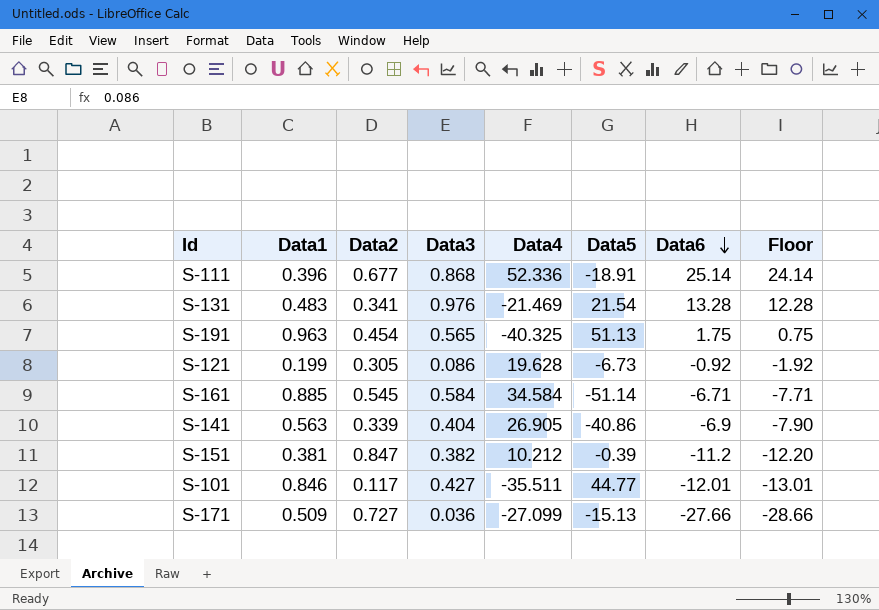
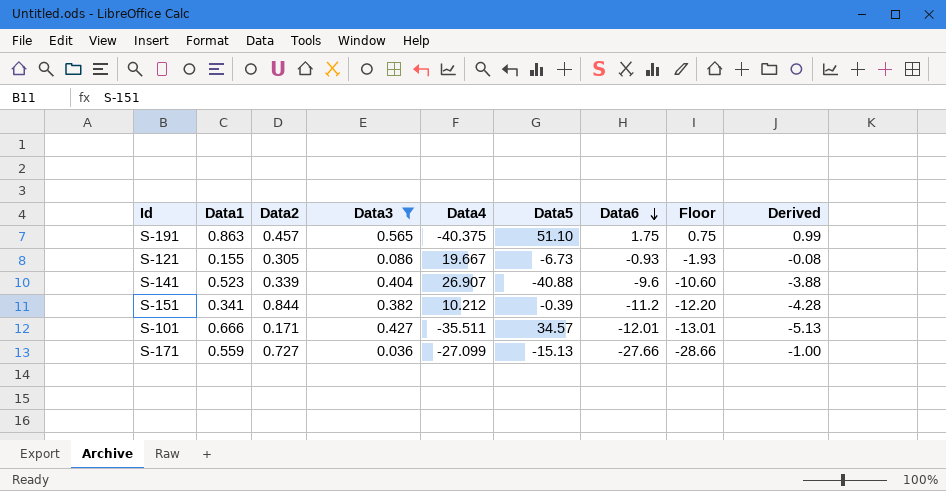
filter: none -> Data3 <= 0.565
column Derived | formula: none -> [Data3] * [Data6]
S-191 | Data1: 0.963 -> 0.863
S-191 | Data2: 0.454 -> 0.457
S-191 | Data4: -40.325 -> -40.375
S-191 | Data5: 51.13 -> 51.10
S-121 | Data1: 0.199 -> 0.155
S-121 | Data4: 19.628 -> 19.667
S-121 | Data6: -0.92 -> -0.93
S-121 | Floor: -1.92 -> -1.93
S-141 | Data1: 0.563 -> 0.523
S-141 | Data4: 26.905 -> 26.907
S-141 | Data5: -40.86 -> -40.88
S-141 | Data6: -6.9 -> -9.6
S-141 | Floor: -7.90 -> -10.60
S-151 | Data1: 0.381 -> 0.341
S-151 | Data2: 0.847 -> 0.844
S-101 | Data1: 0.846 -> 0.666
S-101 | Data2: 0.117 -> 0.171
S-101 | Data5: 44.77 -> 34.57
S-171 | Data1: 0.509 -> 0.559

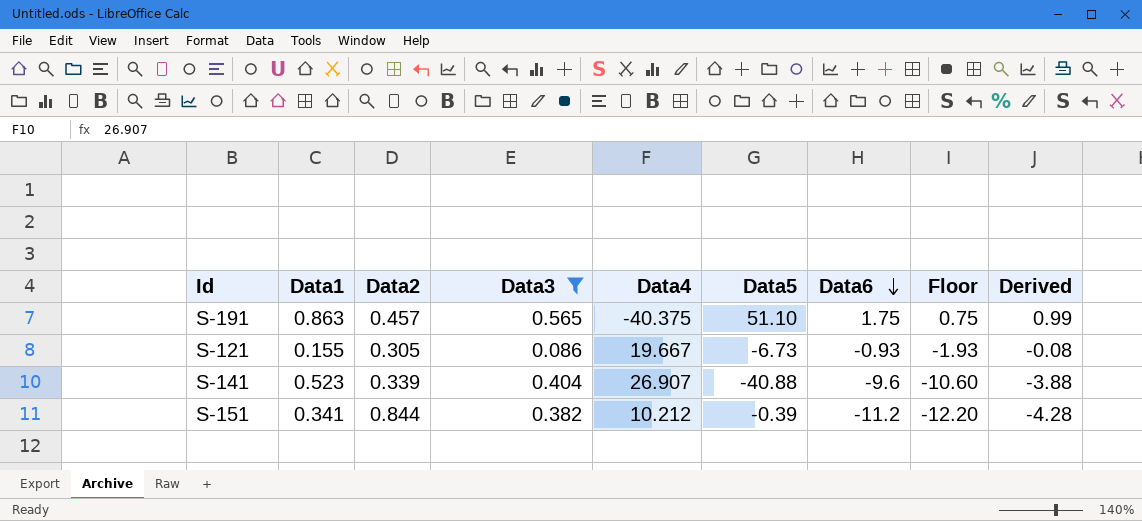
row S-101: 0.666 | 0.171 | 0.427 | -35.511 | 34.57 | -12.01 | -13.01 | -5.13 -> none
row S-171: 0.559 | 0.727 | 0.036 | -27.099 | -15.13 | -27.66 | -28.66 | -1.00 -> none

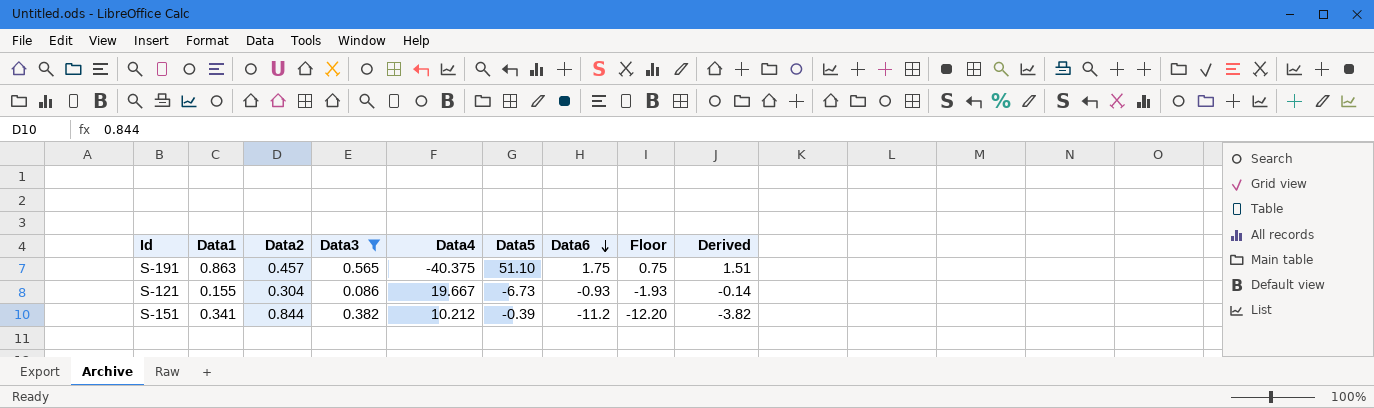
column Derived | formula: [Data3] * [Data6] -> [Data1] * [Data6]
row S-141: 0.523 | 0.339 | 0.404 | 26.907 | -40.88 | -9.6 | -10.60 | -3.88 -> none
S-121 | Data2: 0.305 -> 0.304

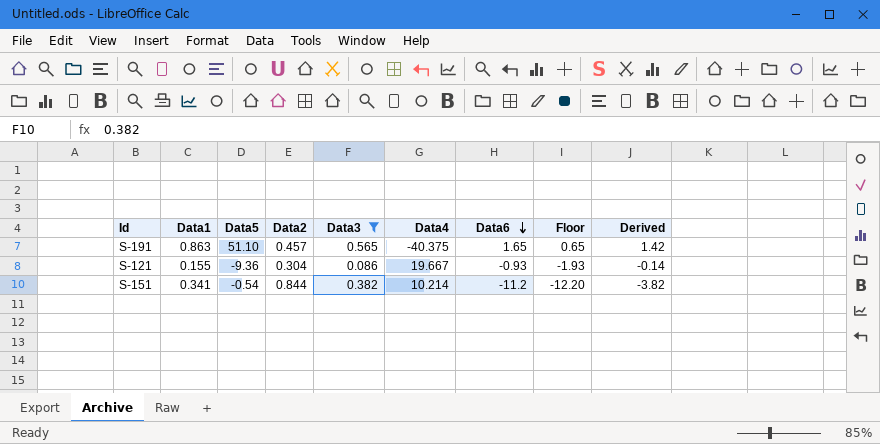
column Data5 | position: 6 -> 3
S-191 | Data6: 1.75 -> 1.65
S-191 | Floor: 0.75 -> 0.65
S-191 | Derived: 1.51 -> 1.42
S-121 | Data5: -6.73 -> -9.36
S-151 | Data5: -0.39 -> -0.54
S-151 | Data4: 10.212 -> 10.214

